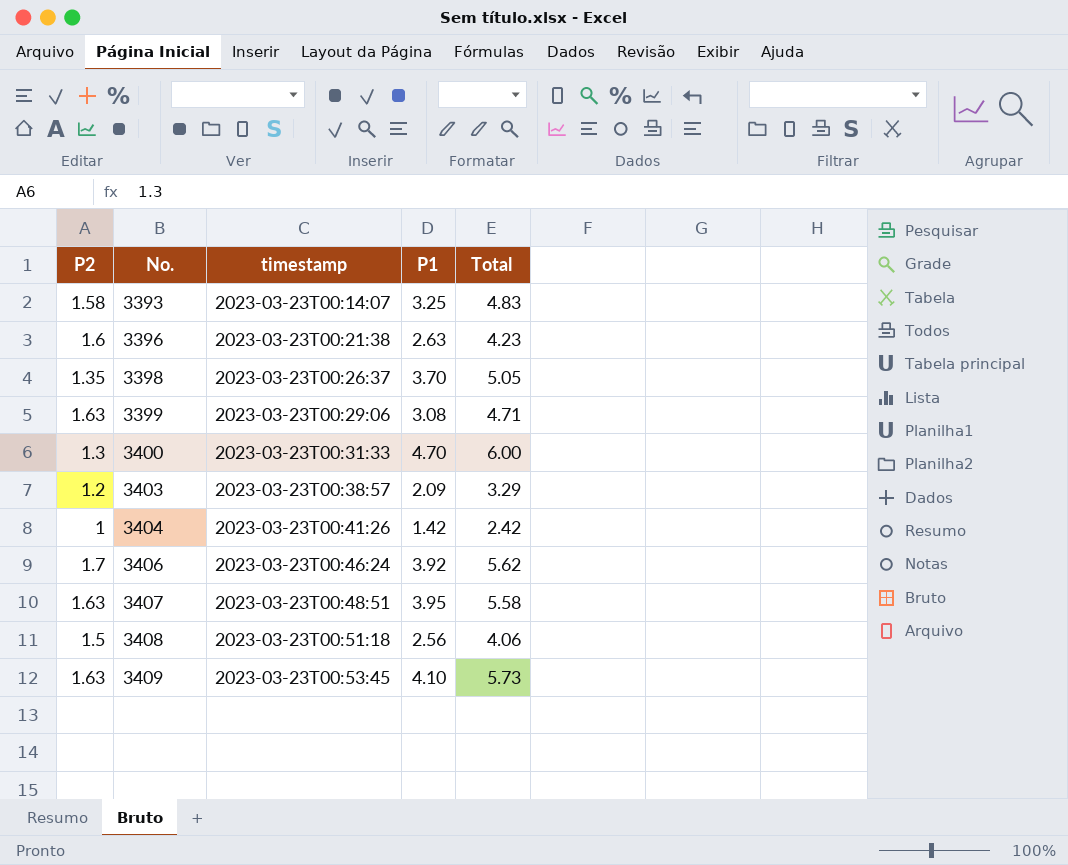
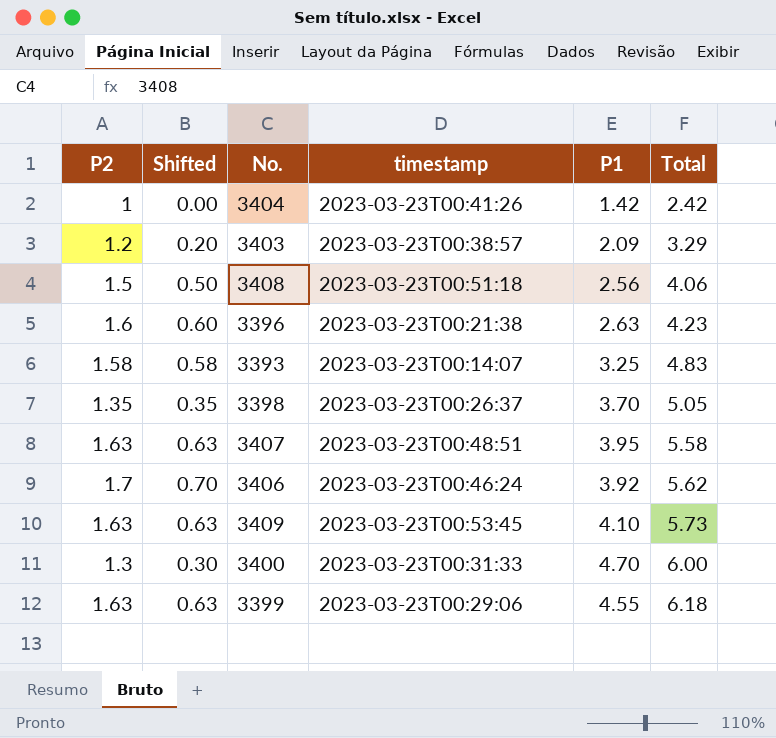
row order: No. ascending -> Total ascending
column Shifted | formula: none -> [P2] - 1
3399 | P1: 3.08 -> 4.55
3399 | Total: 4.71 -> 6.18

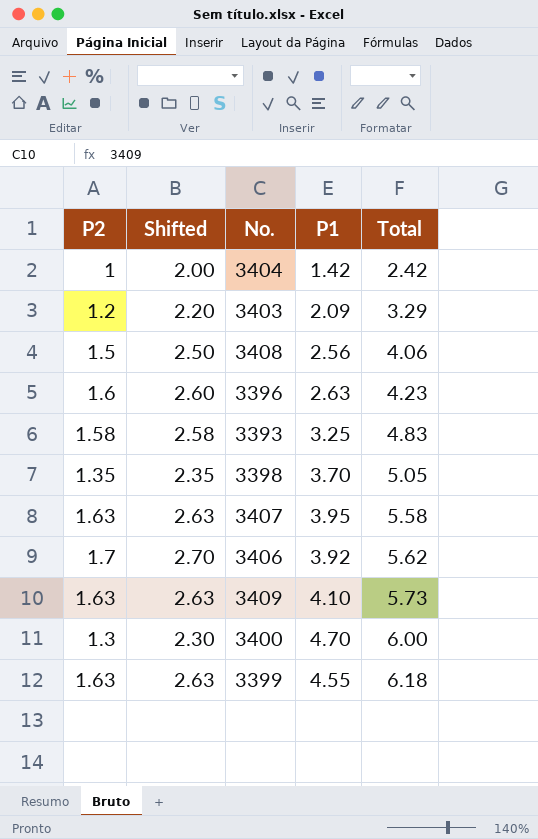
column timestamp | position: 4 -> none
column Shifted | formula: [P2] - 1 -> [P2] + 1

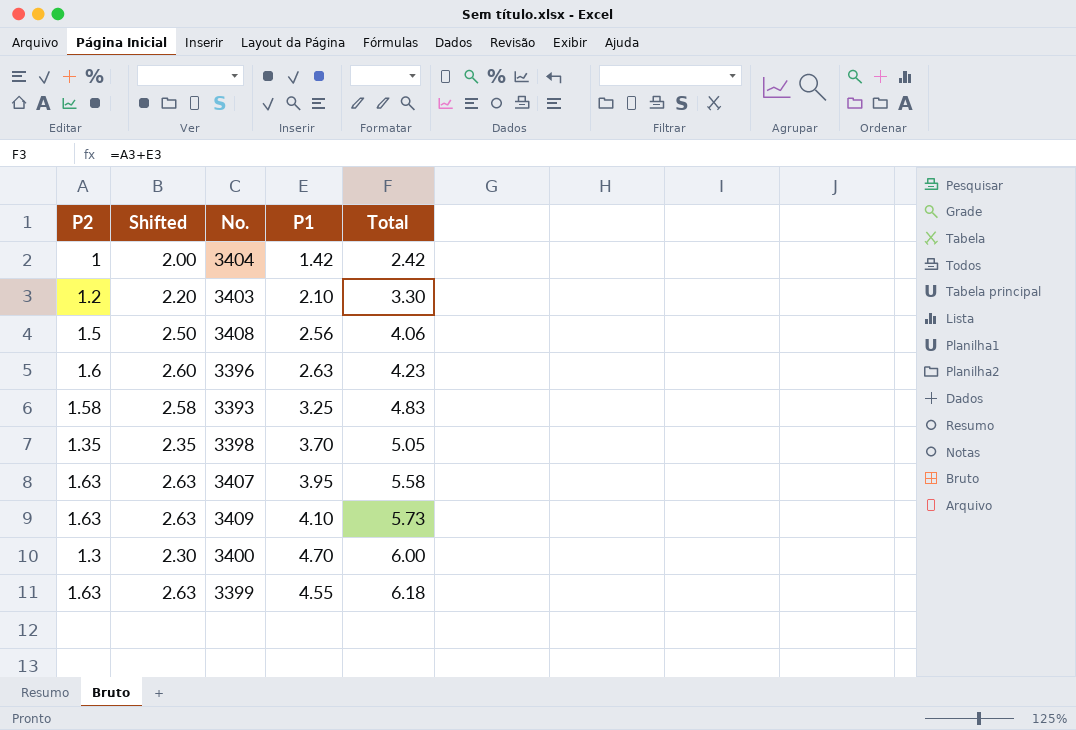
row 3406: 1.7 | 2.70 | 3.92 | 5.62 -> none
3403 | P1: 2.09 -> 2.10
3403 | Total: 3.29 -> 3.30

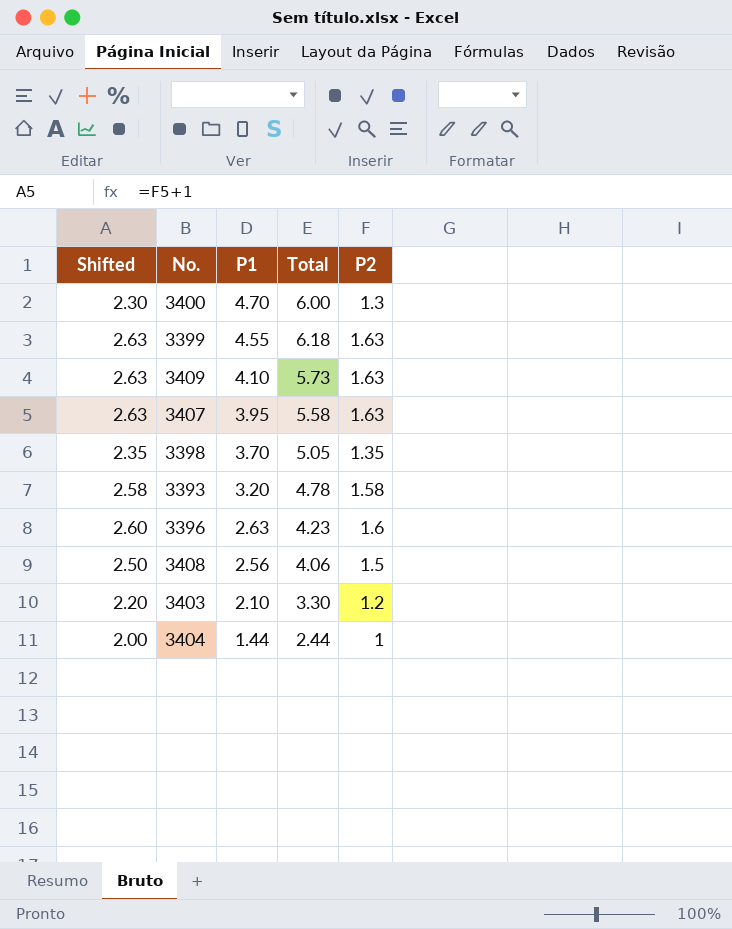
row order: Total ascending -> P1 descending
column P2 | position: 1 -> 5
3393 | P1: 3.25 -> 3.20
3393 | Total: 4.83 -> 4.78
3404 | P1: 1.42 -> 1.44
3404 | Total: 2.42 -> 2.44

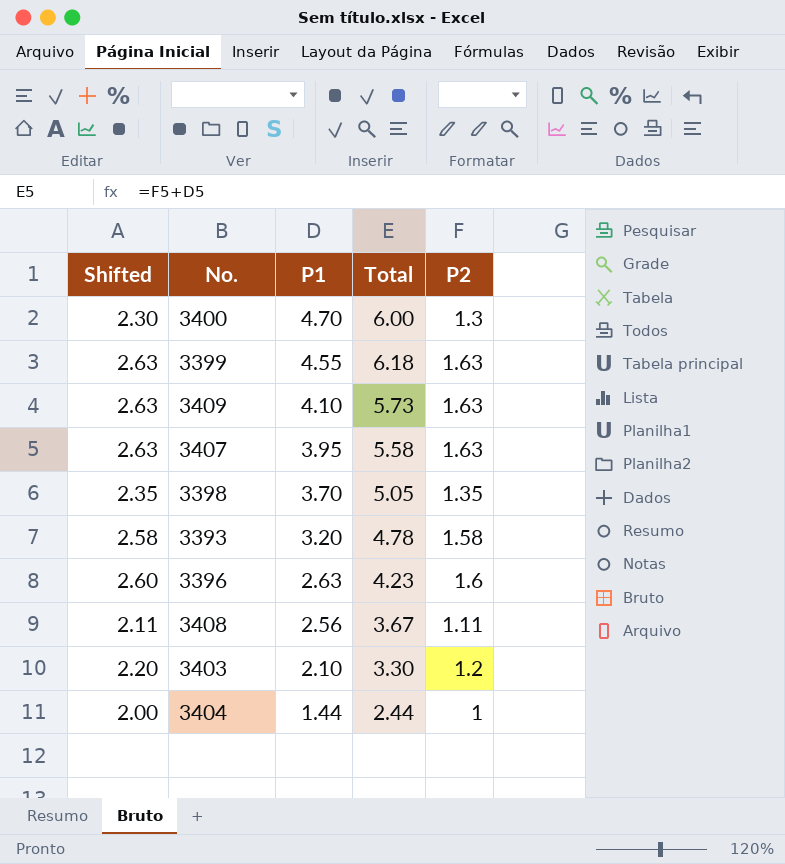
3408 | Shifted: 2.50 -> 2.11
3408 | Total: 4.06 -> 3.67
3408 | P2: 1.5 -> 1.11

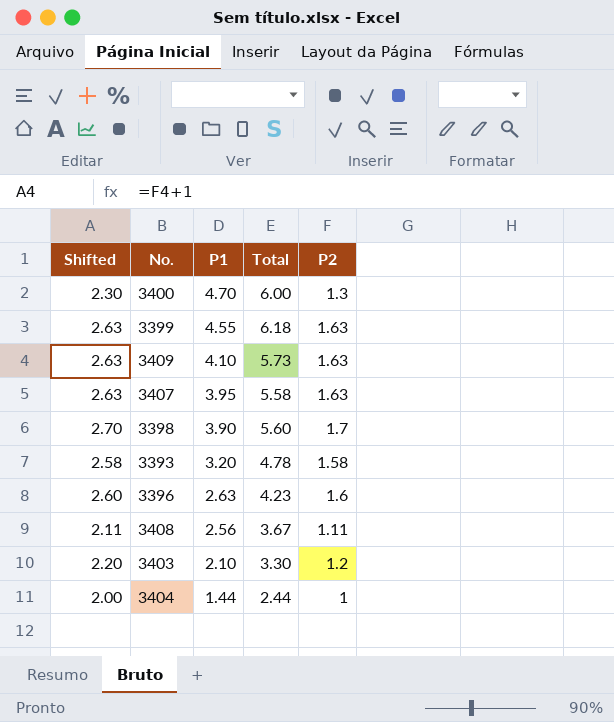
3398 | Shifted: 2.35 -> 2.70
3398 | P1: 3.70 -> 3.90
3398 | Total: 5.05 -> 5.60
3398 | P2: 1.35 -> 1.7

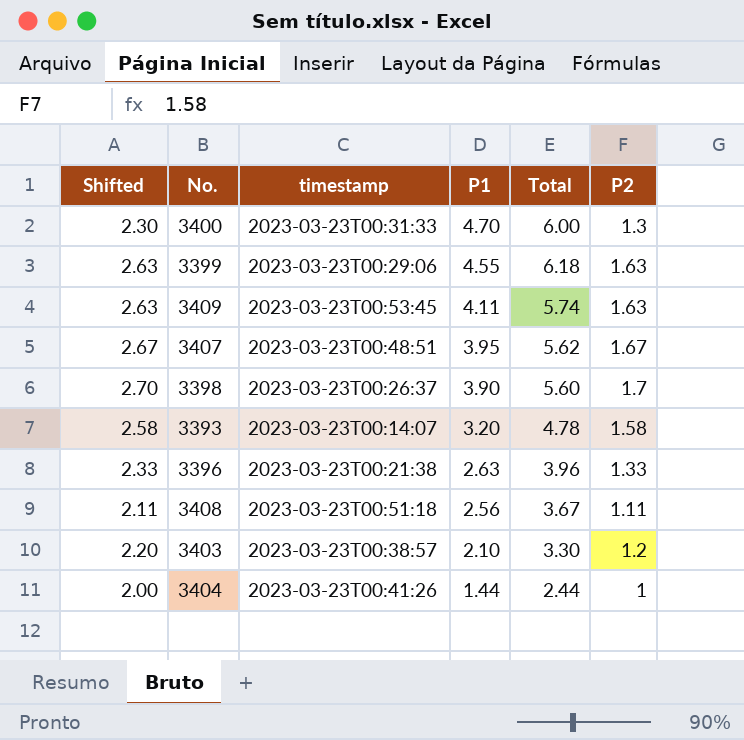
column timestamp | position: none -> 3
3409 | P1: 4.10 -> 4.11
3409 | Total: 5.73 -> 5.74
3407 | Shifted: 2.63 -> 2.67
3407 | Total: 5.58 -> 5.62
3407 | P2: 1.63 -> 1.67
3396 | Shifted: 2.60 -> 2.33
3396 | Total: 4.23 -> 3.96
3396 | P2: 1.6 -> 1.33

